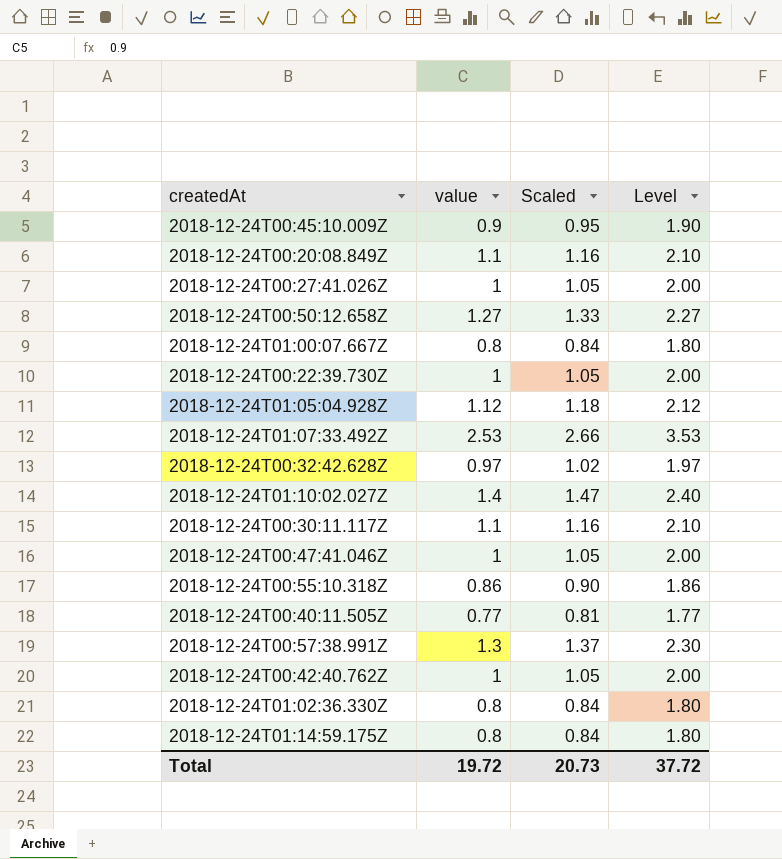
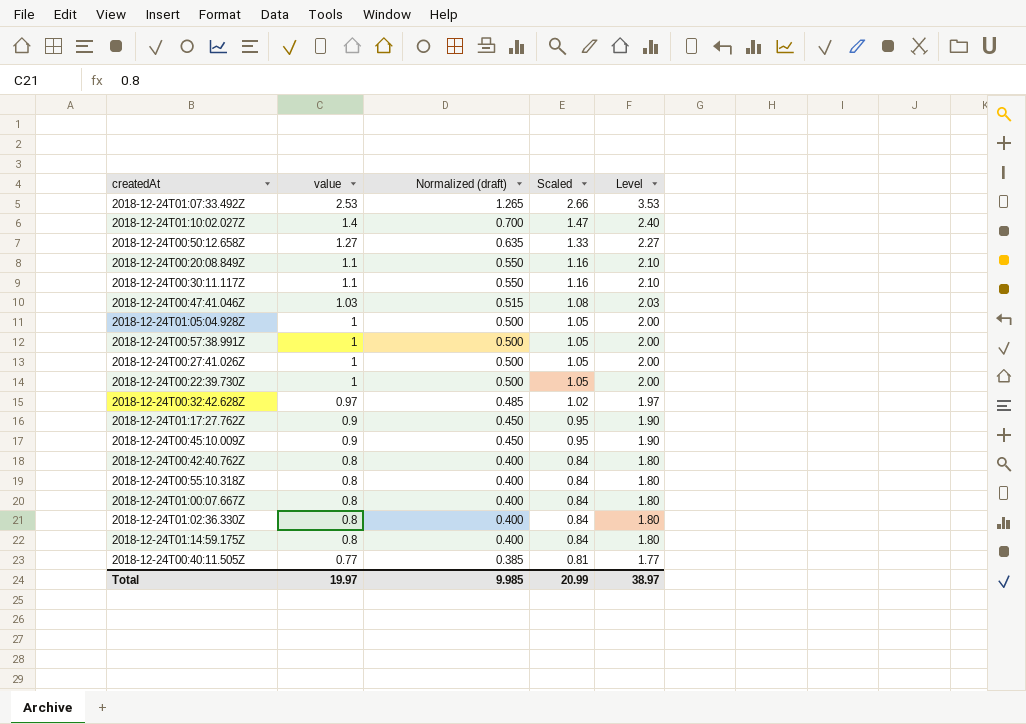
row order: none -> value descending
column Normalized (draft) | formula: none -> [value] * 0.5
2018-12-24T00:47:41.046Z | value: 1 -> 1.03
2018-12-24T00:47:41.046Z | Scaled: 1.05 -> 1.08
2018-12-24T00:47:41.046Z | Level: 2.00 -> 2.03
2018-12-24T01:05:04.928Z | value: 1.12 -> 1
2018-12-24T01:05:04.928Z | Scaled: 1.18 -> 1.05
2018-12-24T01:05:04.928Z | Level: 2.12 -> 2.00
2018-12-24T00:57:38.991Z | value: 1.3 -> 1
2018-12-24T00:57:38.991Z | Scaled: 1.37 -> 1.05
2018-12-24T00:57:38.991Z | Level: 2.30 -> 2.00
row 2018-12-24T01:17:27.762Z: none -> 0.9 | 0.450 | 0.95 | 1.90
2018-12-24T00:42:40.762Z | value: 1 -> 0.8
2018-12-24T00:42:40.762Z | Scaled: 1.05 -> 0.84
2018-12-24T00:42:40.762Z | Level: 2.00 -> 1.80
2018-12-24T00:55:10.318Z | value: 0.86 -> 0.8
2018-12-24T00:55:10.318Z | Scaled: 0.90 -> 0.84
2018-12-24T00:55:10.318Z | Level: 1.86 -> 1.80
Total | value: 19.72 -> 19.97
Total | Scaled: 20.73 -> 20.99
Total | Level: 37.72 -> 38.97

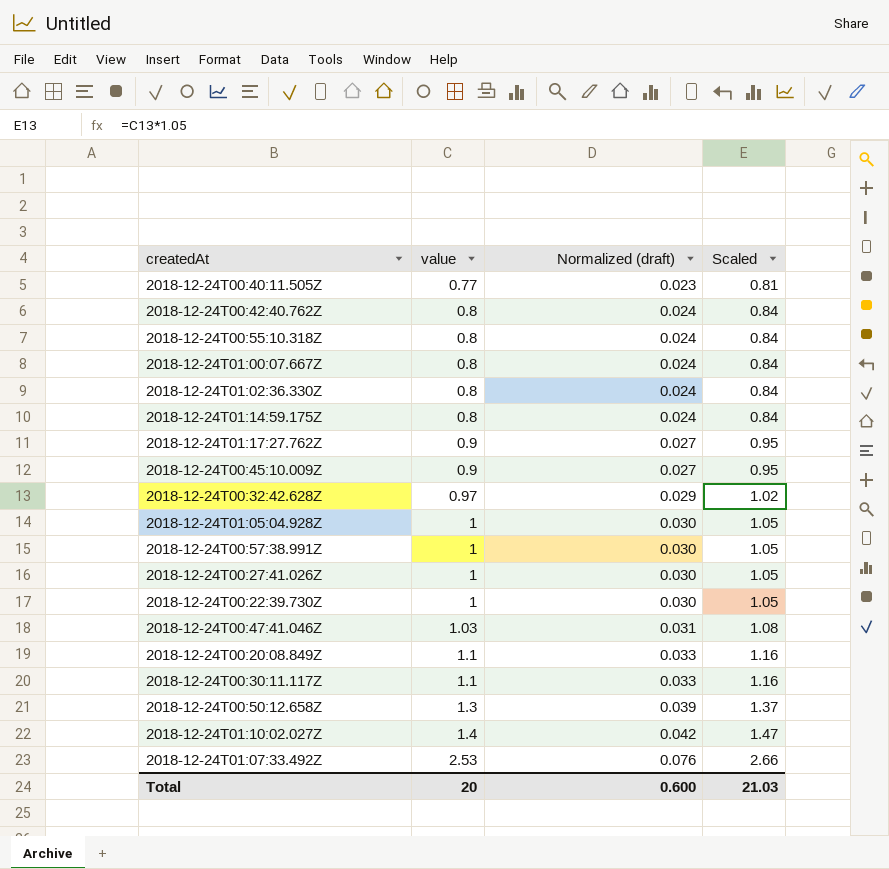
row order: value descending -> value ascending
column Level | formula: [value] + 1 -> none
column Normalized (draft) | formula: [value] * 0.5 -> [value] * 0.03
2018-12-24T00:50:12.658Z | value: 1.27 -> 1.3
2018-12-24T00:50:12.658Z | Scaled: 1.33 -> 1.37
Total | value: 19.97 -> 20
Total | Normalized (draft): 9.985 -> 0.600
Total | Scaled: 20.99 -> 21.03

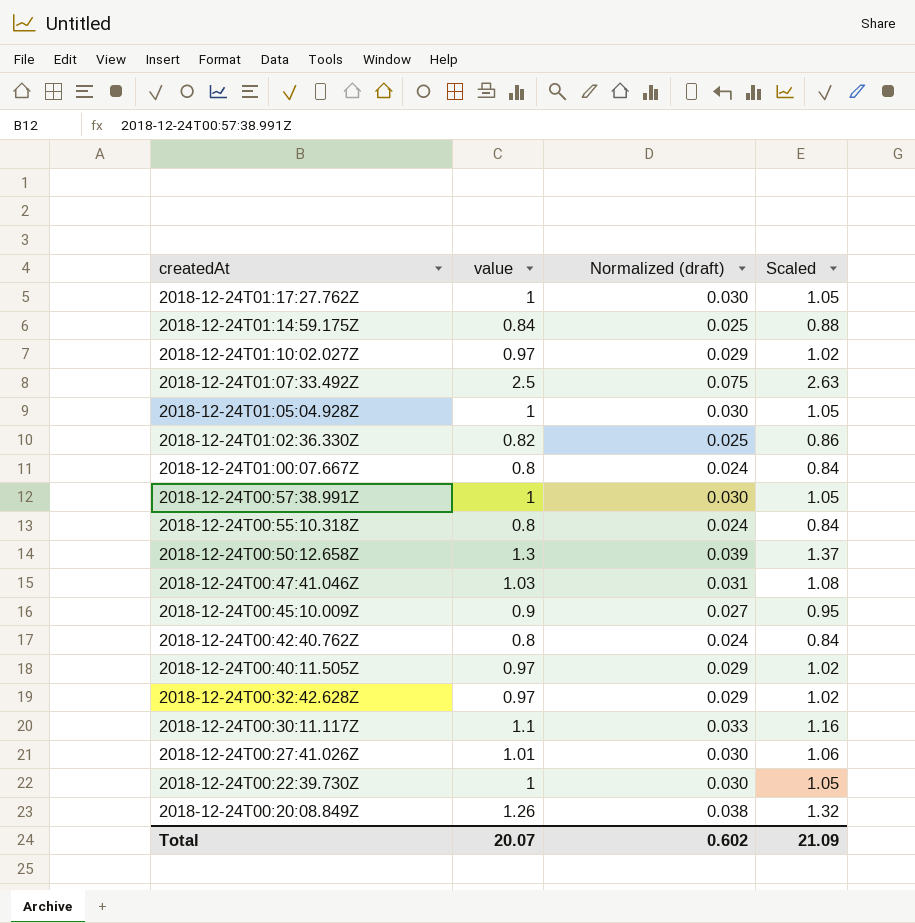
row order: value ascending -> createdAt descending
2018-12-24T01:17:27.762Z | value: 0.9 -> 1
2018-12-24T01:17:27.762Z | Normalized (draft): 0.027 -> 0.030
2018-12-24T01:17:27.762Z | Scaled: 0.95 -> 1.05
2018-12-24T01:14:59.175Z | value: 0.8 -> 0.84
2018-12-24T01:14:59.175Z | Normalized (draft): 0.024 -> 0.025
2018-12-24T01:14:59.175Z | Scaled: 0.84 -> 0.88
2018-12-24T01:10:02.027Z | value: 1.4 -> 0.97
2018-12-24T01:10:02.027Z | Normalized (draft): 0.042 -> 0.029
2018-12-24T01:10:02.027Z | Scaled: 1.47 -> 1.02
2018-12-24T01:07:33.492Z | value: 2.53 -> 2.5
2018-12-24T01:07:33.492Z | Normalized (draft): 0.076 -> 0.075
2018-12-24T01:07:33.492Z | Scaled: 2.66 -> 2.63
2018-12-24T01:02:36.330Z | value: 0.8 -> 0.82
2018-12-24T01:02:36.330Z | Normalized (draft): 0.024 -> 0.025
2018-12-24T01:02:36.330Z | Scaled: 0.84 -> 0.86
2018-12-24T00:40:11.505Z | value: 0.77 -> 0.97
2018-12-24T00:40:11.505Z | Normalized (draft): 0.023 -> 0.029
2018-12-24T00:40:11.505Z | Scaled: 0.81 -> 1.02
2018-12-24T00:27:41.026Z | value: 1 -> 1.01
2018-12-24T00:27:41.026Z | Scaled: 1.05 -> 1.06
2018-12-24T00:20:08.849Z | value: 1.1 -> 1.26
2018-12-24T00:20:08.849Z | Normalized (draft): 0.033 -> 0.038
2018-12-24T00:20:08.849Z | Scaled: 1.16 -> 1.32
Total | value: 20 -> 20.07
Total | Normalized (draft): 0.600 -> 0.602
Total | Scaled: 21.03 -> 21.09

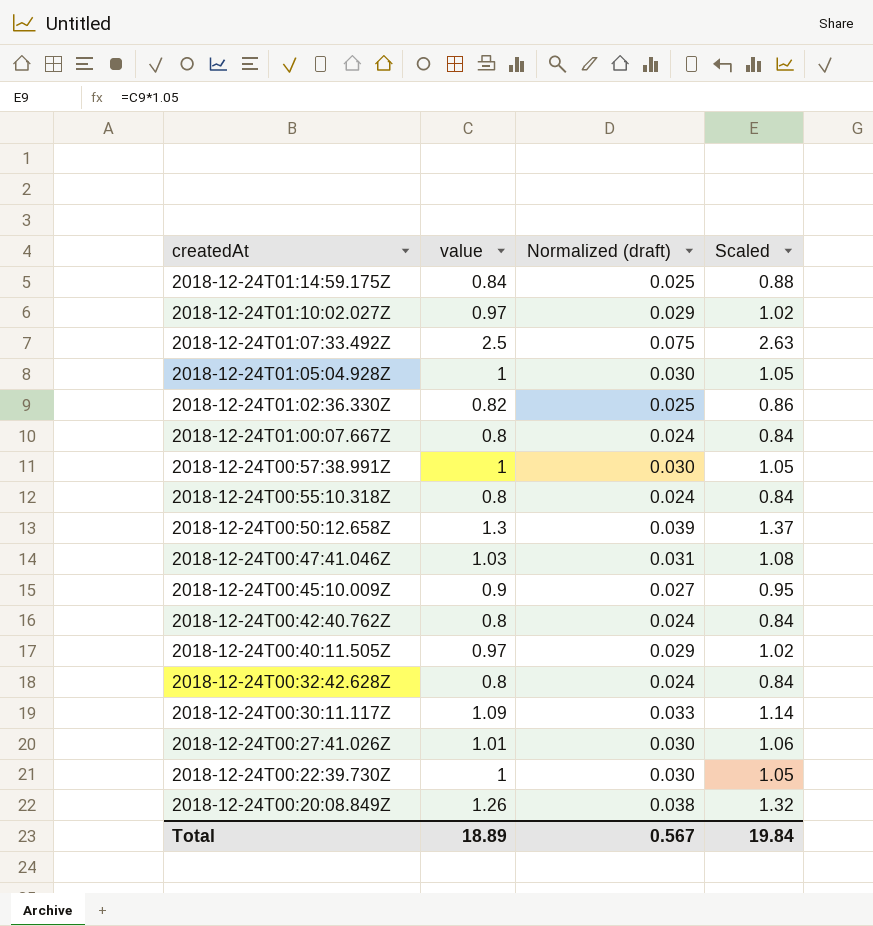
row 2018-12-24T01:17:27.762Z: 1 | 0.030 | 1.05 -> none
2018-12-24T00:32:42.628Z | value: 0.97 -> 0.8
2018-12-24T00:32:42.628Z | Normalized (draft): 0.029 -> 0.024
2018-12-24T00:32:42.628Z | Scaled: 1.02 -> 0.84
2018-12-24T00:30:11.117Z | value: 1.1 -> 1.09
2018-12-24T00:30:11.117Z | Scaled: 1.16 -> 1.14
Total | value: 20.07 -> 18.89
Total | Normalized (draft): 0.602 -> 0.567
Total | Scaled: 21.09 -> 19.84

